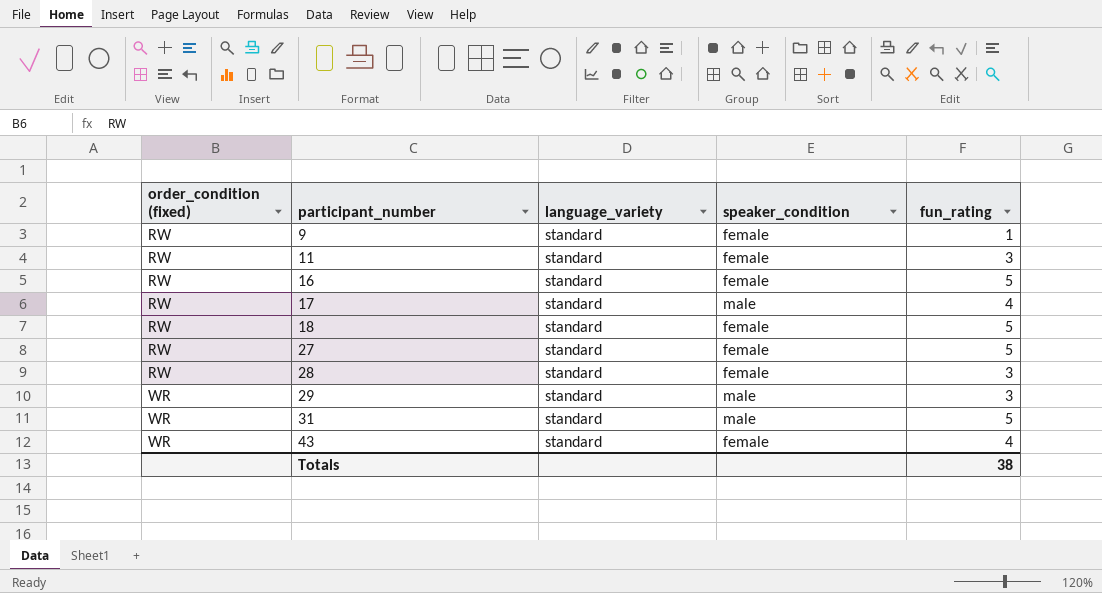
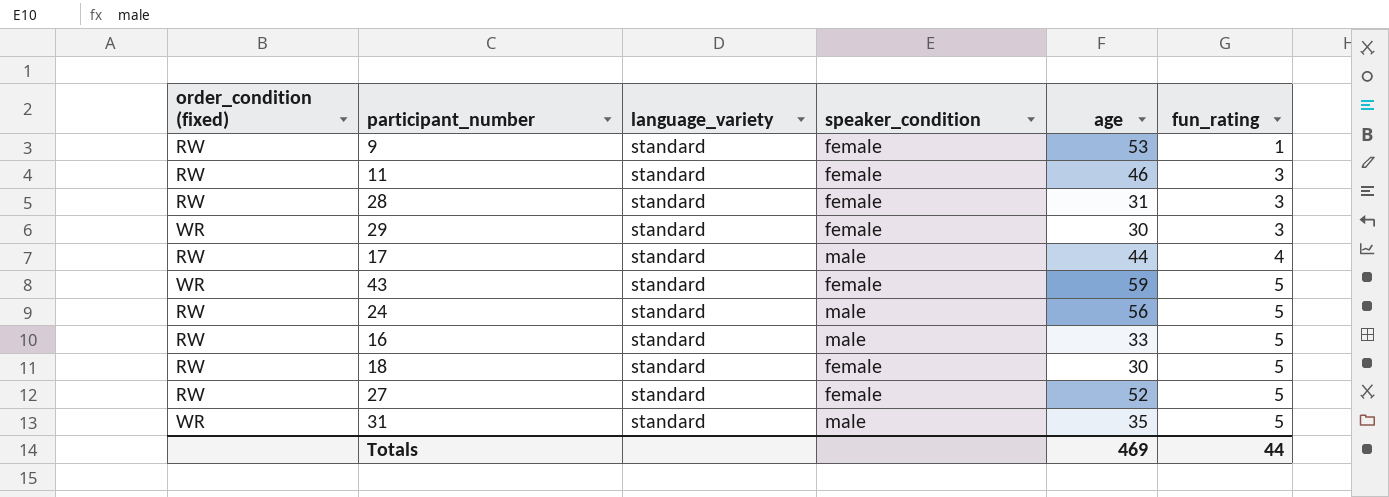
row order: order_condition (fixed) ascending -> fun_rating ascending
column age | position: none -> 5
29 | speaker_condition: male -> female
43 | fun_rating: 4 -> 5
row 24: none -> RW | standard | male | 56 | 5
16 | speaker_condition: female -> male
Totals | fun_rating: 38 -> 44

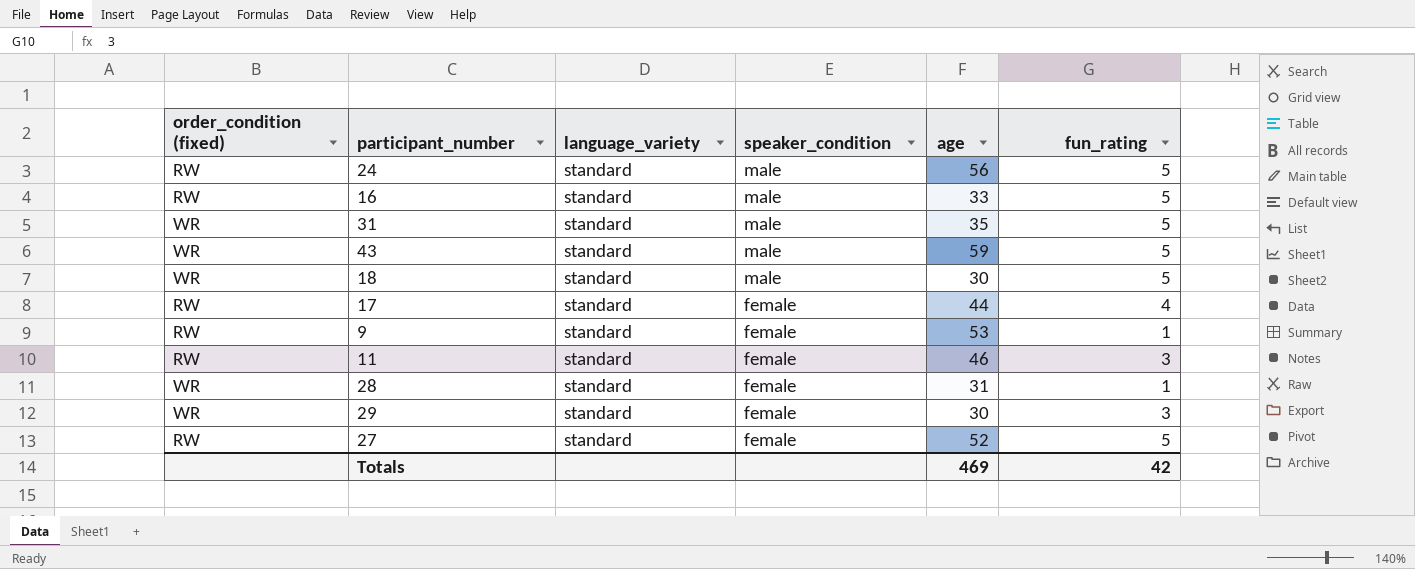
row order: fun_rating ascending -> speaker_condition descending
43 | speaker_condition: female -> male
18 | order_condition (fixed): RW -> WR
18 | speaker_condition: female -> male
17 | speaker_condition: male -> female
28 | order_condition (fixed): RW -> WR
28 | fun_rating: 3 -> 1
Totals | fun_rating: 44 -> 42

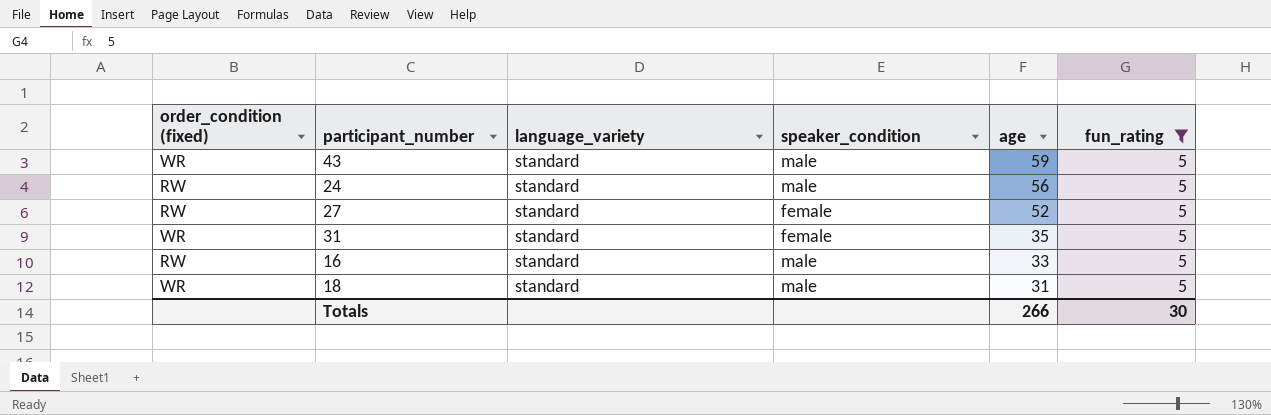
filter: none -> fun_rating = 5
row order: speaker_condition descending -> age descending
31 | speaker_condition: male -> female
18 | age: 30 -> 31
Totals | age: 469 -> 266
Totals | fun_rating: 42 -> 30

